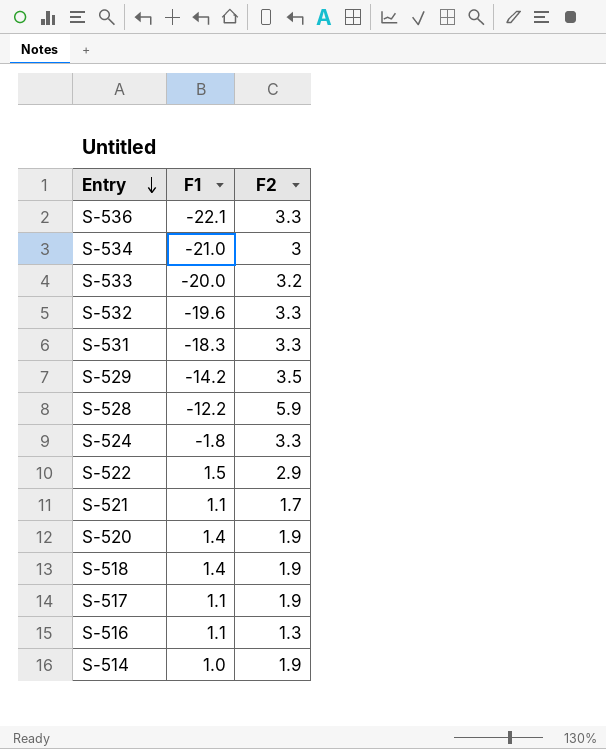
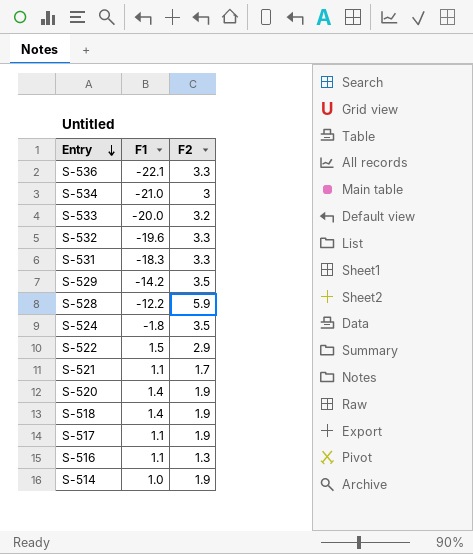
S-524 | F2: 3.3 -> 3.5

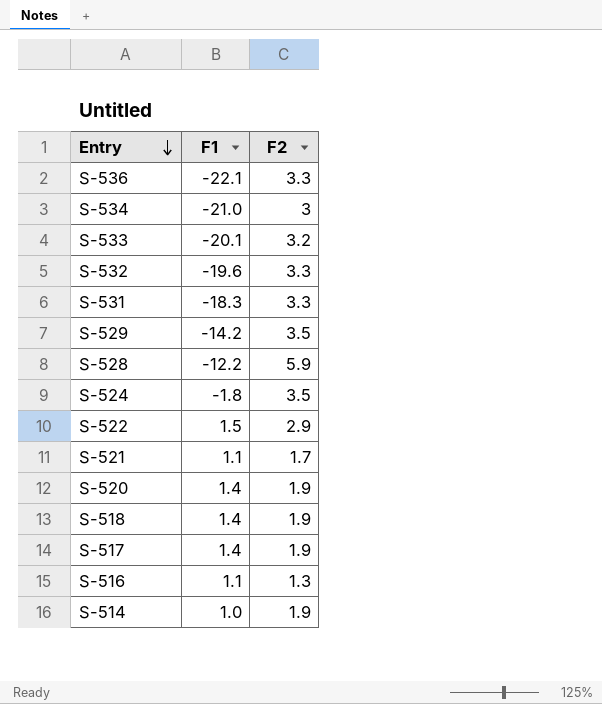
S-533 | F1: -20.0 -> -20.1
S-517 | F1: 1.1 -> 1.4

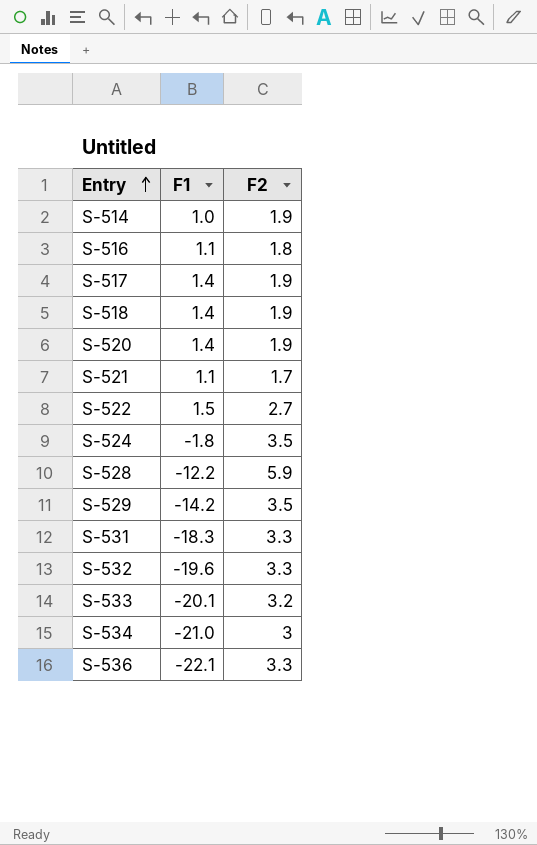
row order: Entry descending -> Entry ascending
S-516 | F2: 1.3 -> 1.8
S-522 | F2: 2.9 -> 2.7

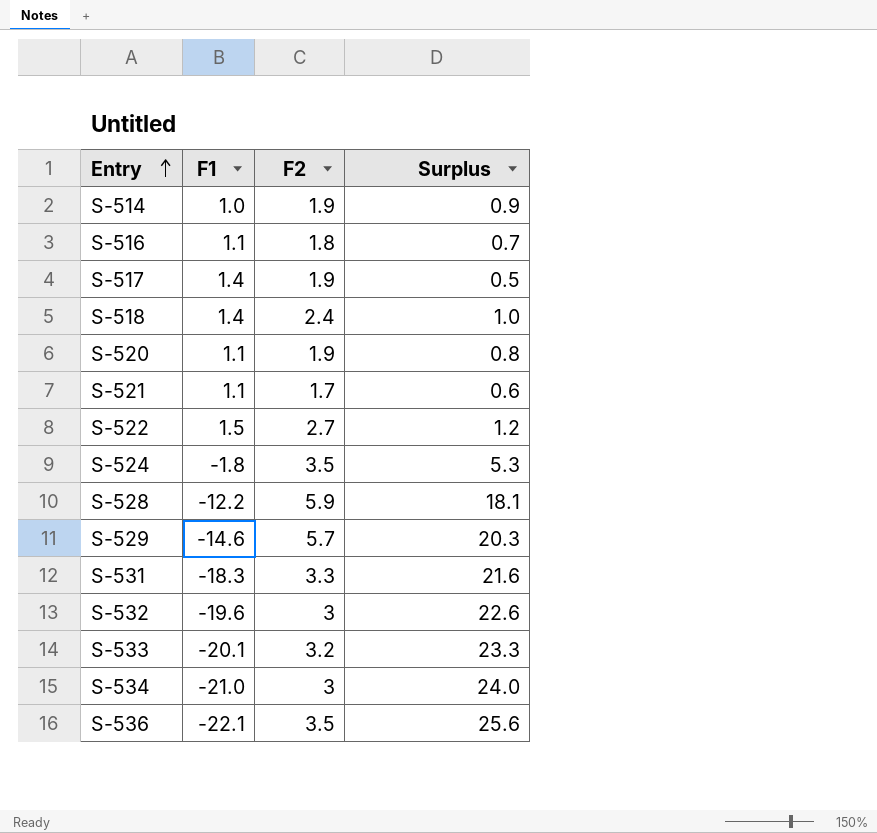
column Surplus | formula: none -> [F2] - [F1]
S-518 | F2: 1.9 -> 2.4
S-520 | F1: 1.4 -> 1.1
S-529 | F1: -14.2 -> -14.6
S-529 | F2: 3.5 -> 5.7
S-532 | F2: 3.3 -> 3
S-536 | F2: 3.3 -> 3.5

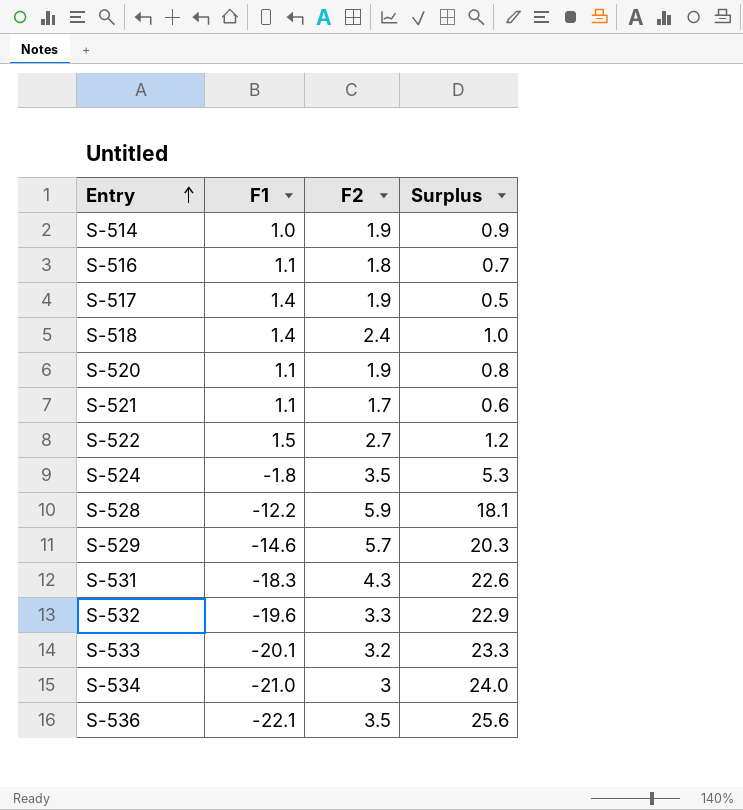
S-531 | F2: 3.3 -> 4.3
S-531 | Surplus: 21.6 -> 22.6
S-532 | F2: 3 -> 3.3
S-532 | Surplus: 22.6 -> 22.9

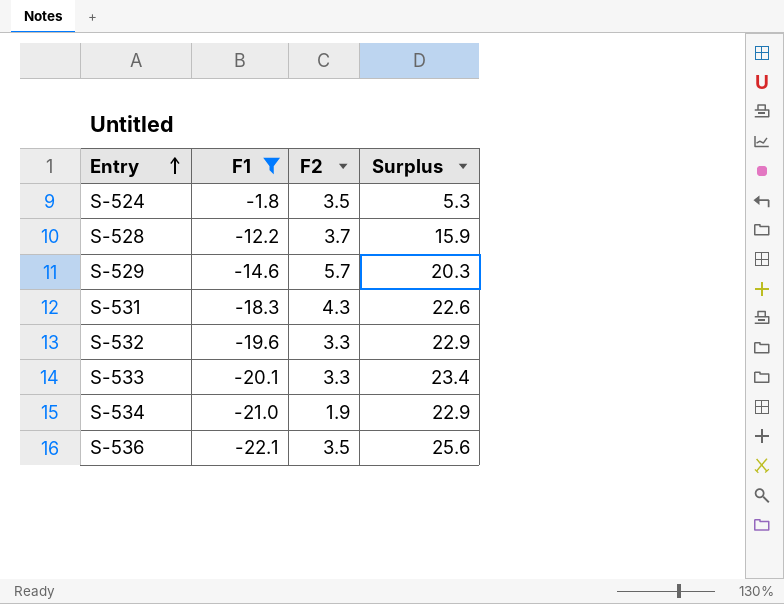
filter: none -> F1 <= -1.8
S-528 | F2: 5.9 -> 3.7
S-528 | Surplus: 18.1 -> 15.9
S-533 | F2: 3.2 -> 3.3
S-533 | Surplus: 23.3 -> 23.4
S-534 | F2: 3 -> 1.9
S-534 | Surplus: 24.0 -> 22.9

